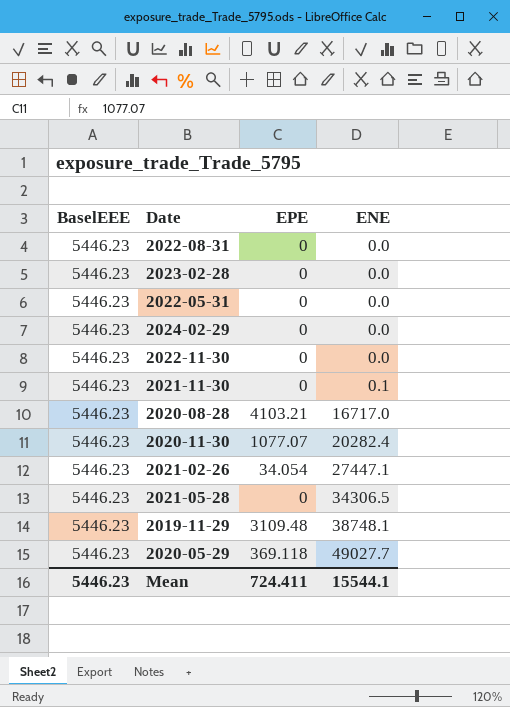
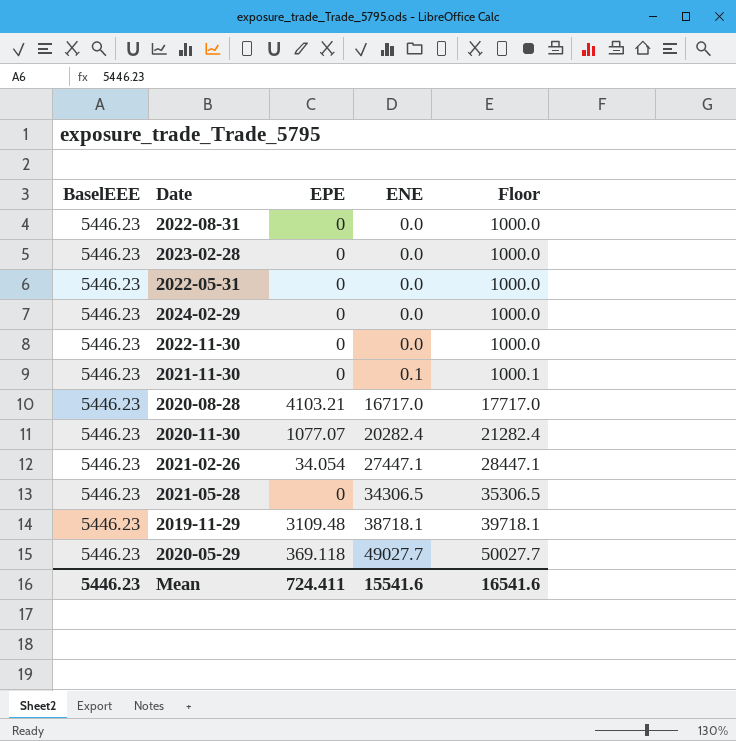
column Floor | formula: none -> [ENE] + 1000
2019-11-29 | ENE: 38748.1 -> 38718.1
Mean | ENE: 15544.1 -> 15541.6

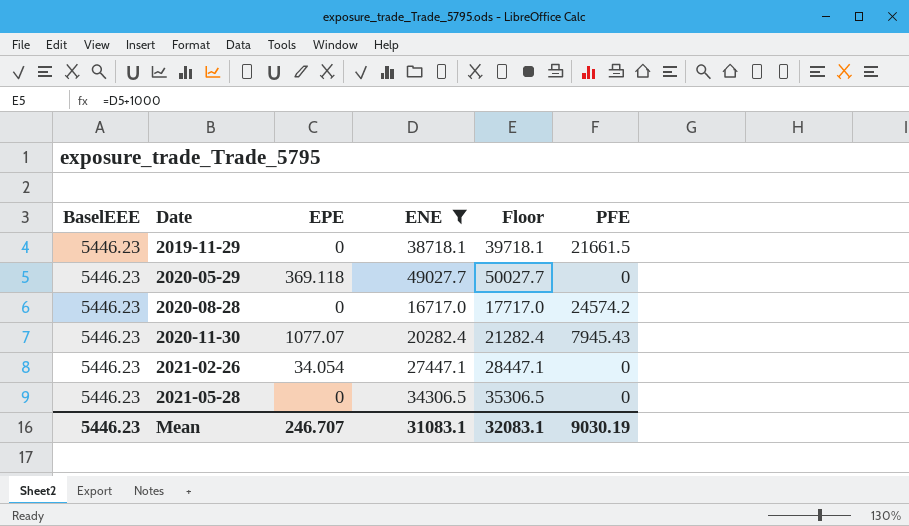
filter: none -> ENE >= 16717.0
row order: ENE ascending -> Date ascending
column PFE | position: none -> 6
2019-11-29 | EPE: 3109.48 -> 0
2020-08-28 | EPE: 4103.21 -> 0
Mean | EPE: 724.411 -> 246.707
Mean | ENE: 15541.6 -> 31083.1
Mean | Floor: 16541.6 -> 32083.1

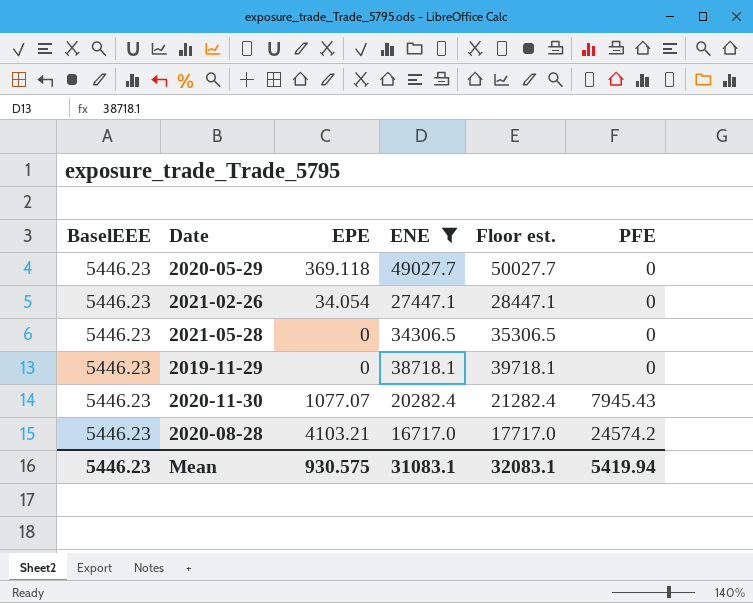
row order: Date ascending -> PFE ascending
column name: Floor -> Floor est.
2019-11-29 | PFE: 21661.5 -> 0
2020-08-28 | EPE: 0 -> 4103.21
Mean | EPE: 246.707 -> 930.575
Mean | PFE: 9030.19 -> 5419.94

